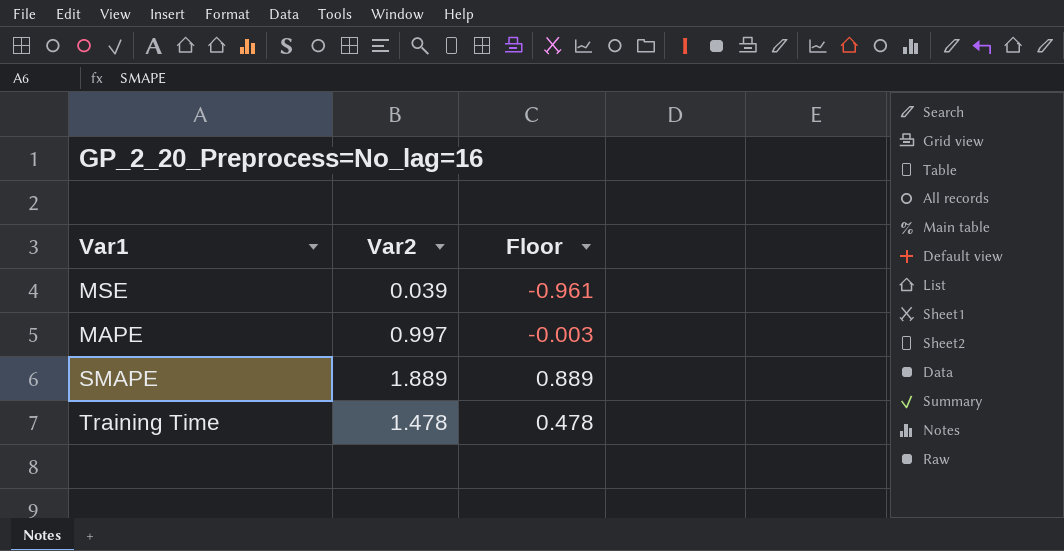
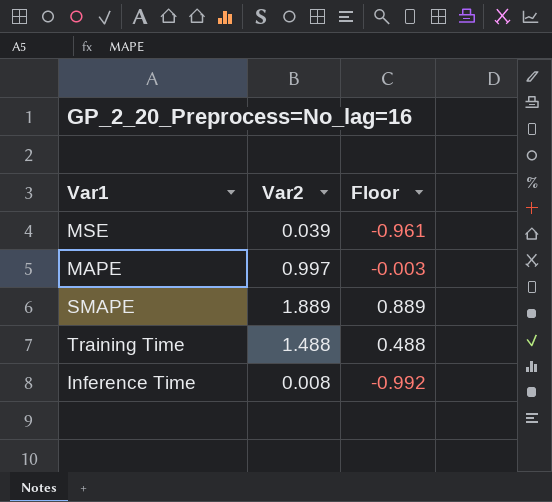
Training Time | Var2: 1.478 -> 1.488
Training Time | Floor: 0.478 -> 0.488
row Inference Time: none -> 0.008 | -0.992

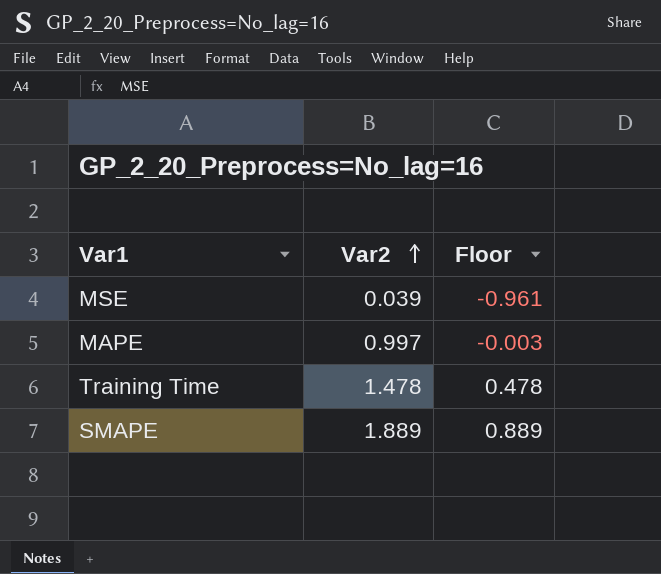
row order: none -> Var2 ascending
row Inference Time: 0.008 | -0.992 -> none
Training Time | Var2: 1.488 -> 1.478
Training Time | Floor: 0.488 -> 0.478

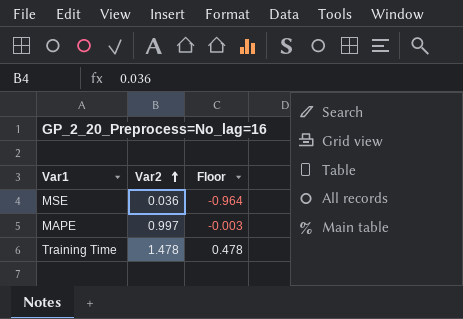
row SMAPE: 1.889 | 0.889 -> none
MSE | Var2: 0.039 -> 0.036
MSE | Floor: -0.961 -> -0.964

